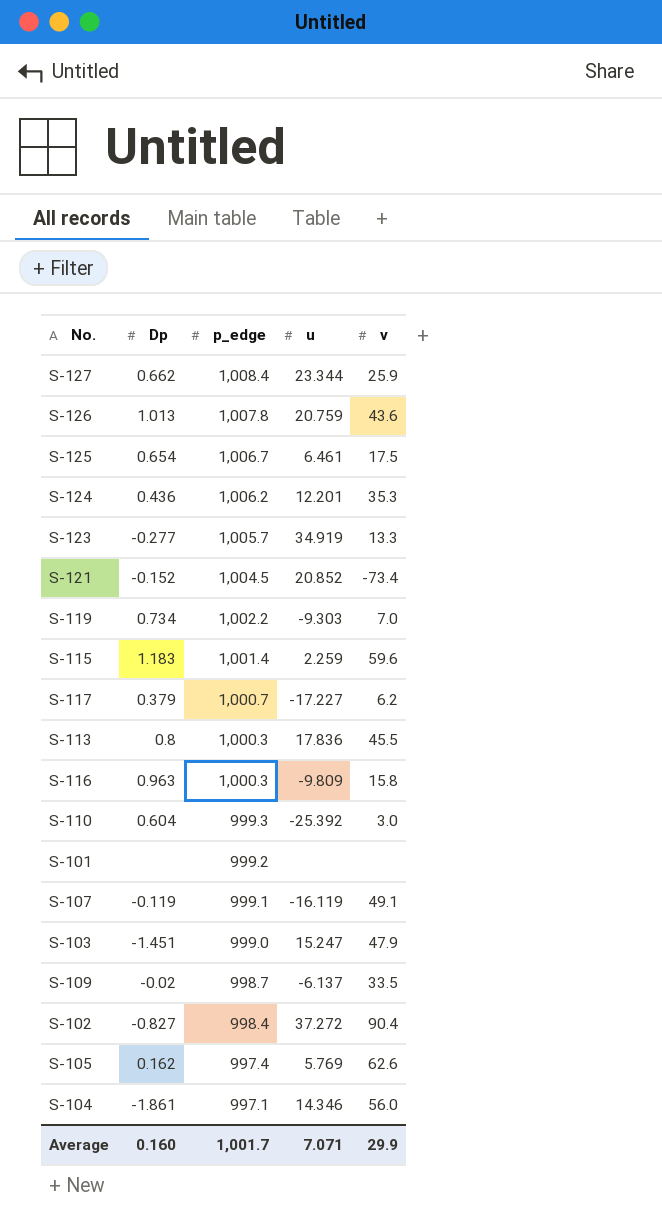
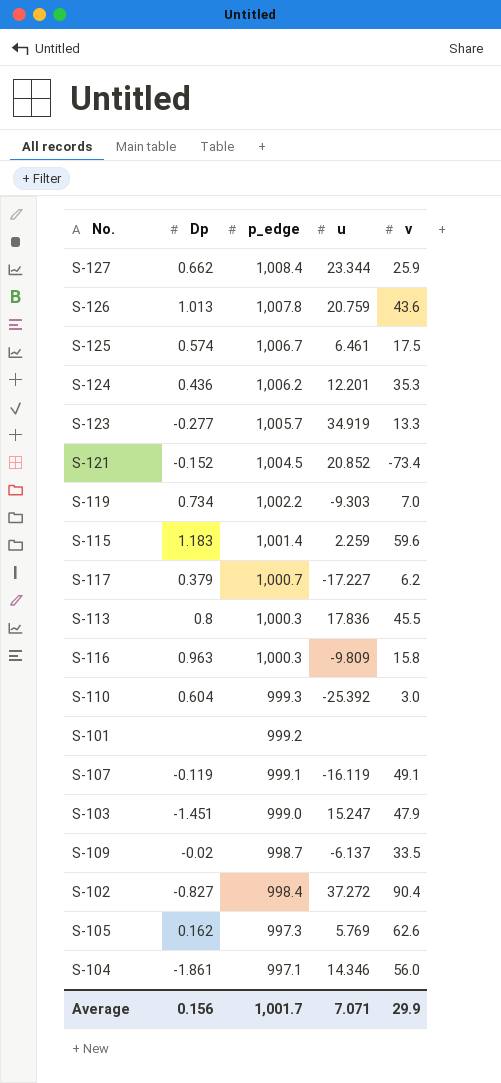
S-125 | Dp: 0.654 -> 0.574
S-105 | p_edge: 997.4 -> 997.3
Average | Dp: 0.160 -> 0.156

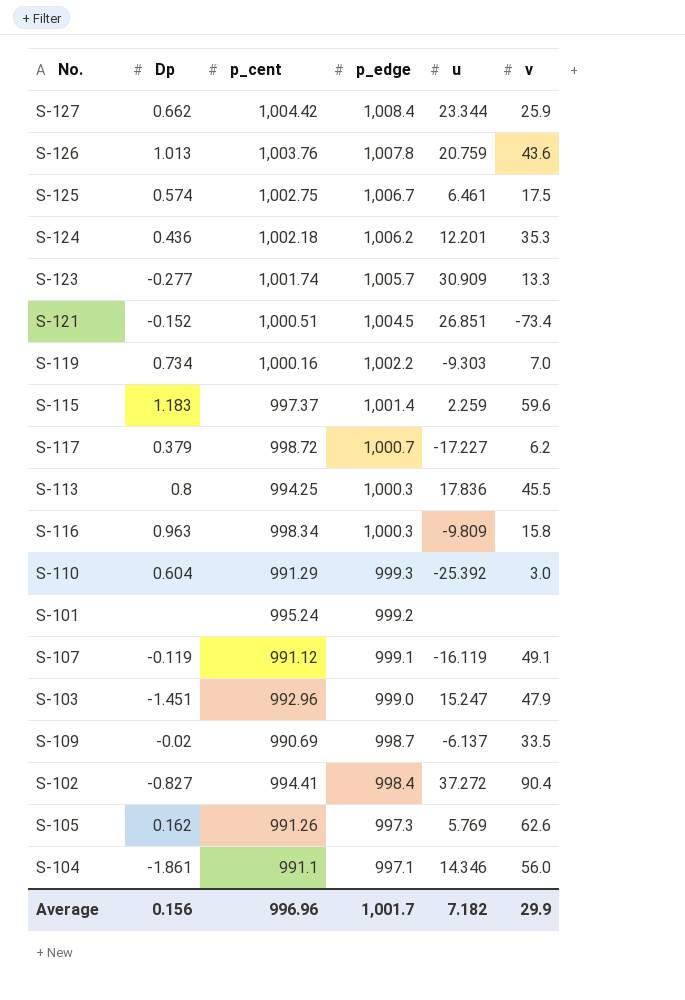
column p_cent | position: none -> 3
S-123 | u: 34.919 -> 30.909
S-121 | u: 20.852 -> 26.851
Average | u: 7.071 -> 7.182

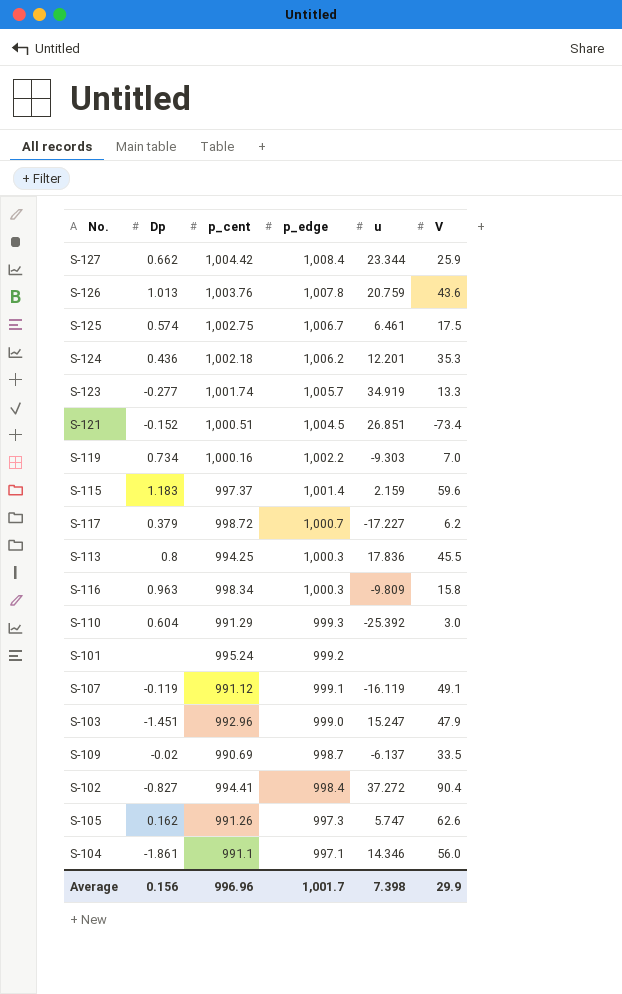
column name: v -> V
S-123 | u: 30.909 -> 34.919
S-115 | u: 2.259 -> 2.159
S-105 | u: 5.769 -> 5.747
Average | u: 7.182 -> 7.398

